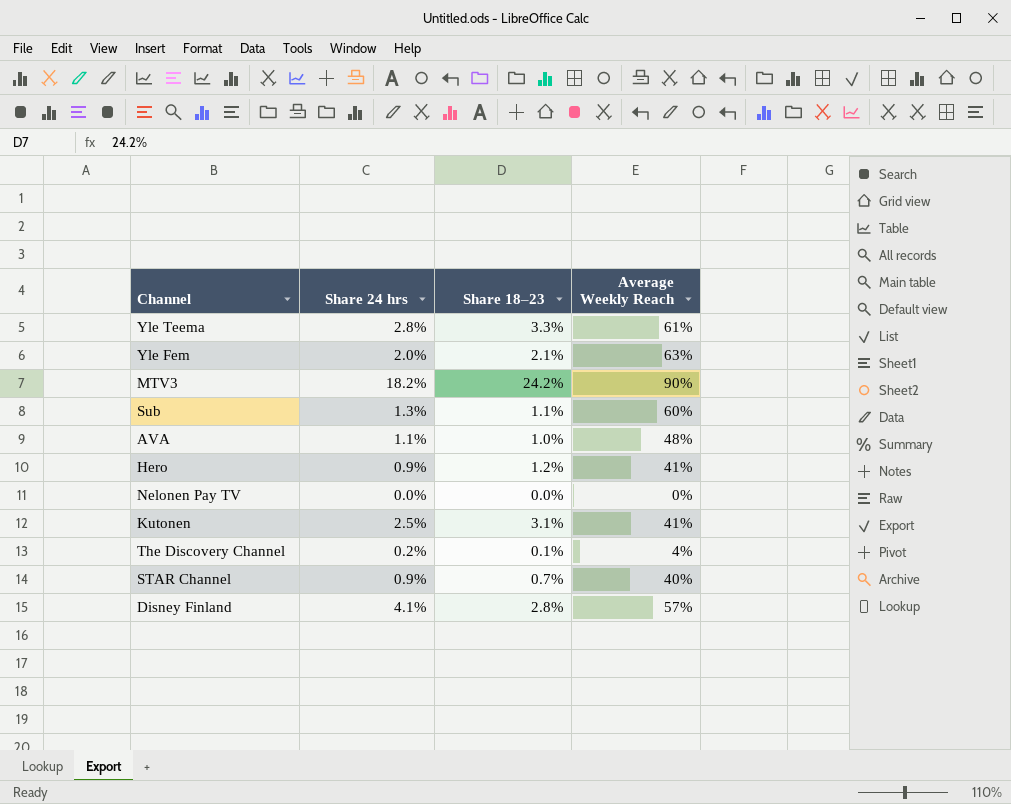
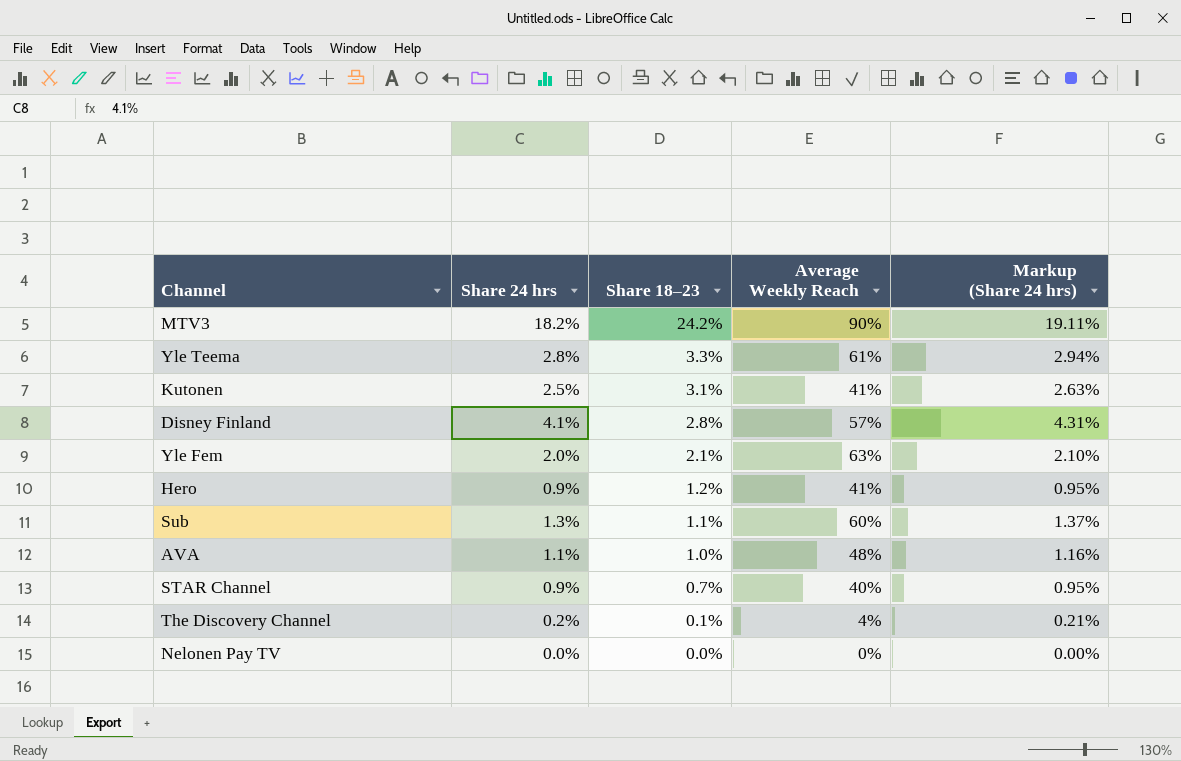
row order: none -> Share 18–23 descending
column Markup (Share 24 hrs) | formula: none -> [Share 24 hrs] * 1.05

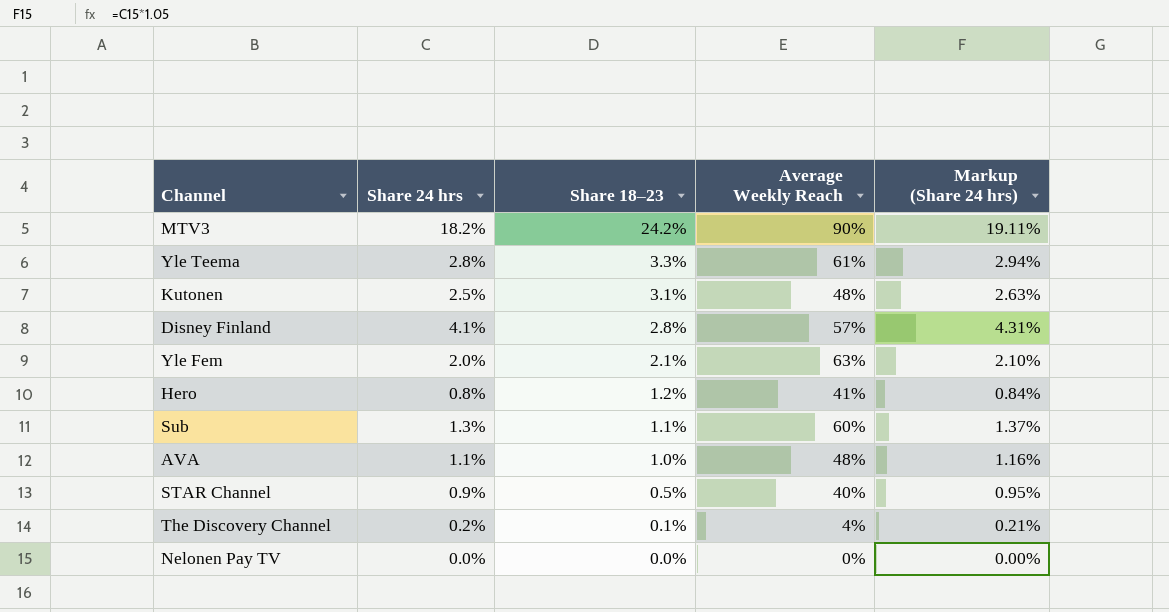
Kutonen | Average Weekly Reach: 41% -> 48%
Hero | Share 24 hrs: 0.9% -> 0.8%
Hero | Markup (Share 24 hrs): 0.95% -> 0.84%
STAR Channel | Share 18–23: 0.7% -> 0.5%

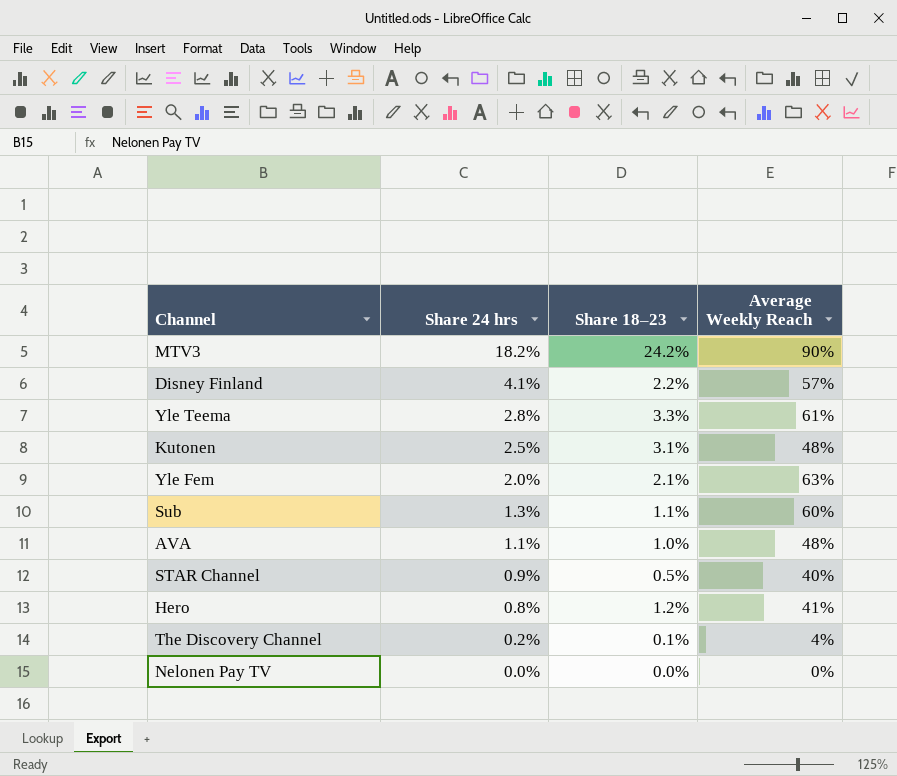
row order: Share 18–23 descending -> Share 24 hrs descending
column Markup (Share 24 hrs) | formula: [Share 24 hrs] * 1.05 -> none
Disney Finland | Share 18–23: 2.8% -> 2.2%

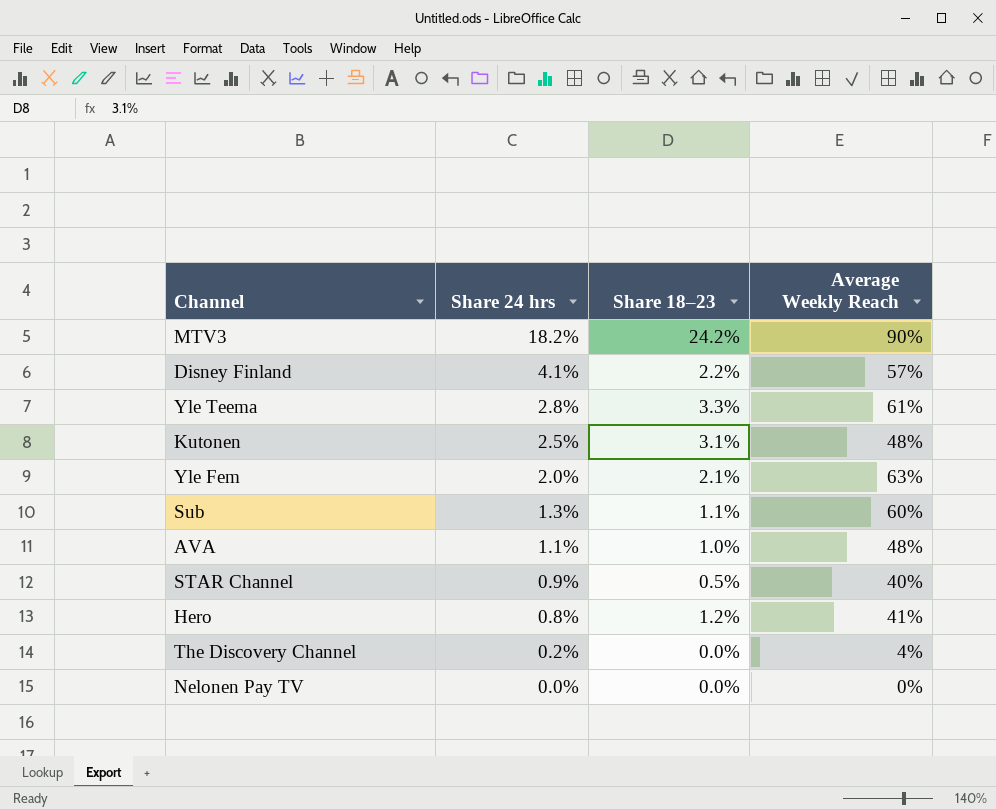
The Discovery Channel | Share 18–23: 0.1% -> 0.0%

